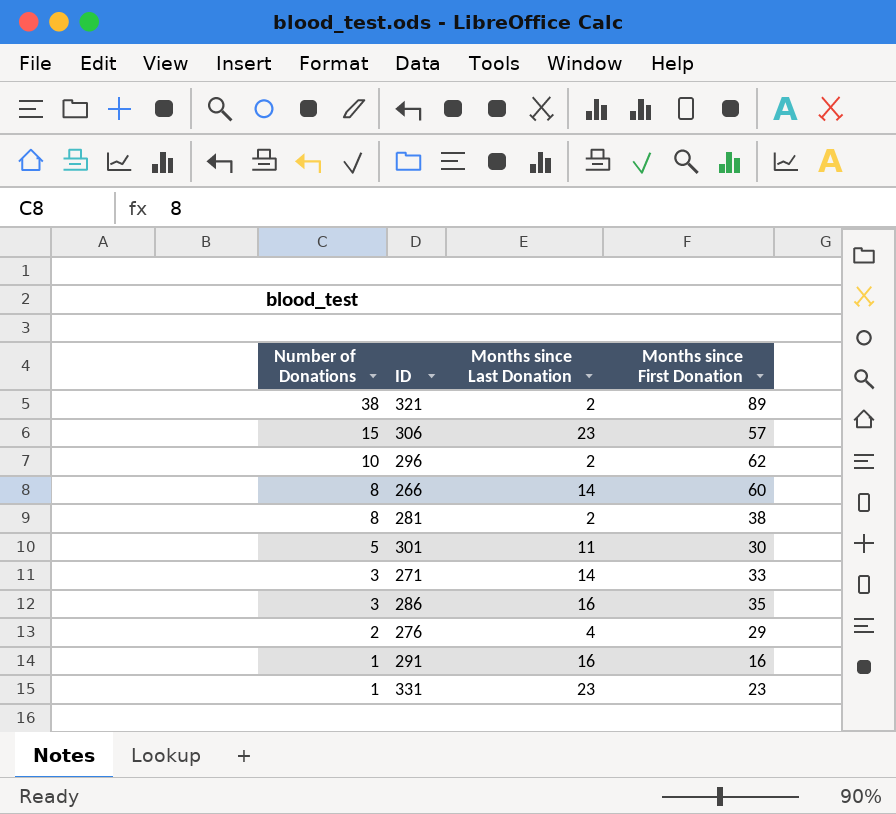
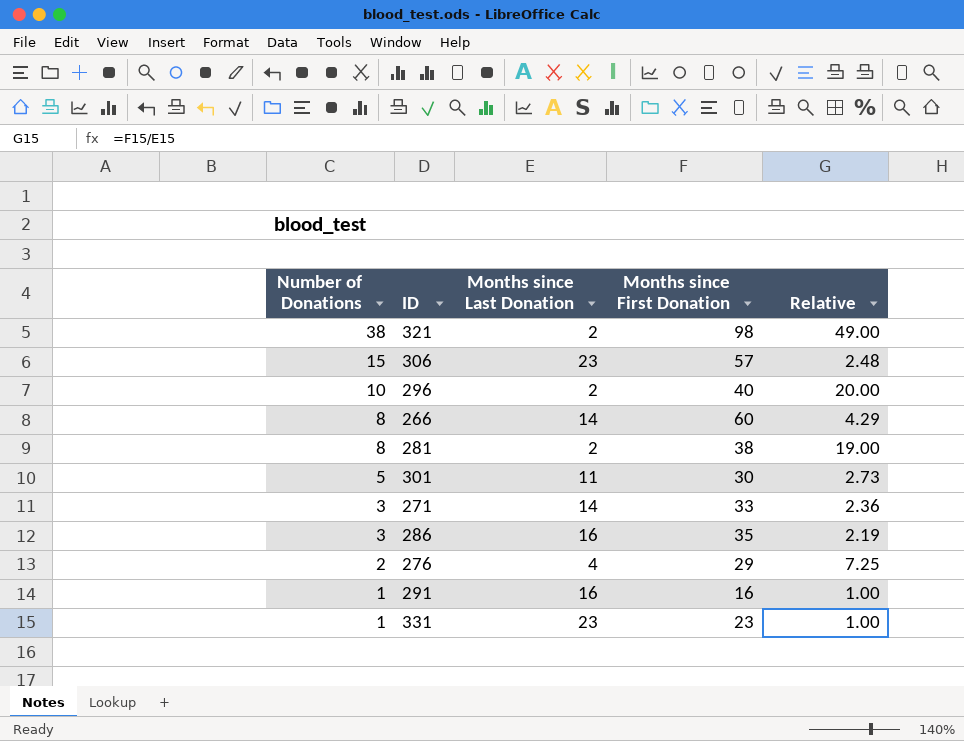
column Relative | formula: none -> [Months since First Donation] / [Months since Last Donation]
321 | Months since First Donation: 89 -> 98
296 | Months since First Donation: 62 -> 40

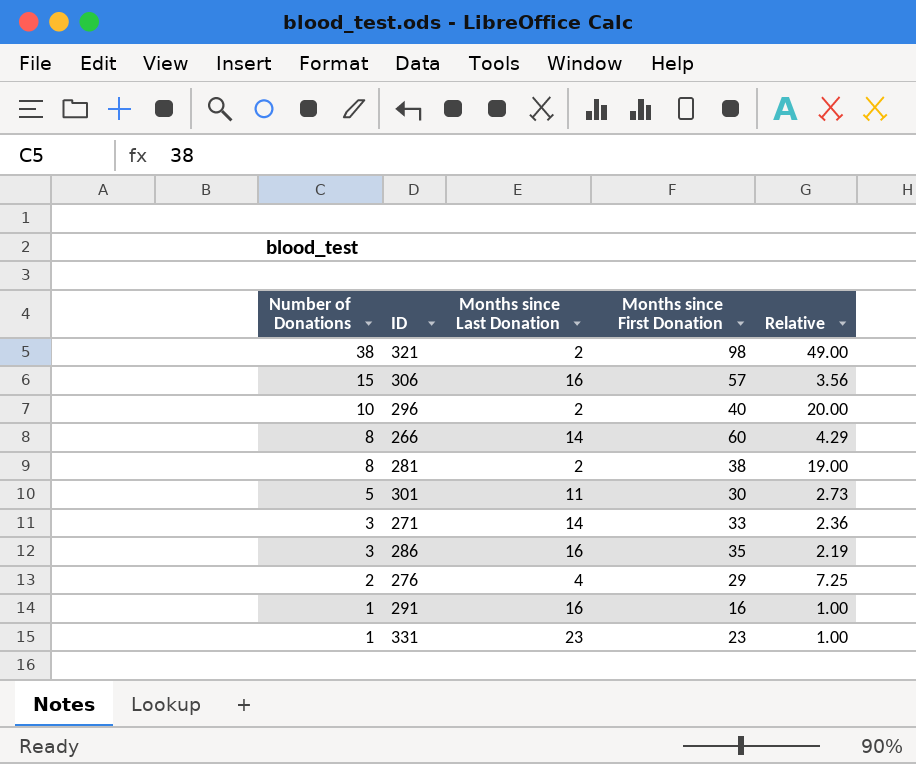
306 | Months since Last Donation: 23 -> 16
306 | Relative: 2.48 -> 3.56

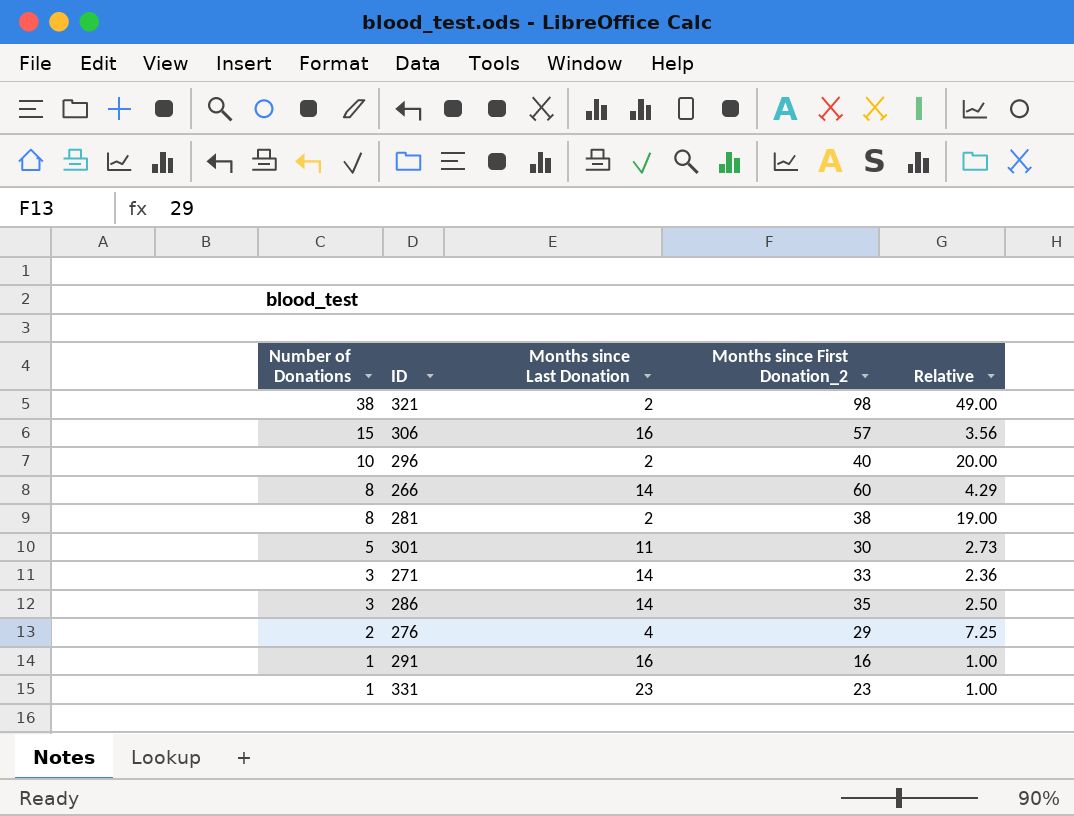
column name: Months since First Donation -> Months since First Donation_2
286 | Months since Last Donation: 16 -> 14
286 | Relative: 2.19 -> 2.50

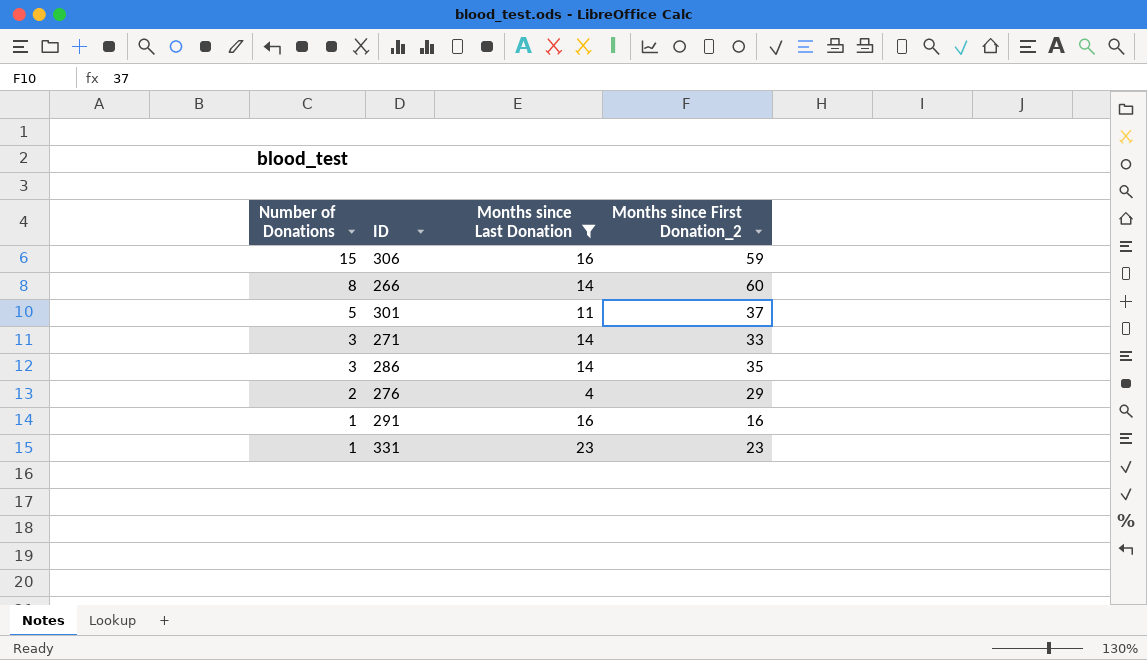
filter: none -> Months since Last Donation != 2
column Relative | formula: [Months since First Donation_2] / [Months since Last Donation] -> none
306 | Months since First Donation_2: 57 -> 59
301 | Months since First Donation_2: 30 -> 37

